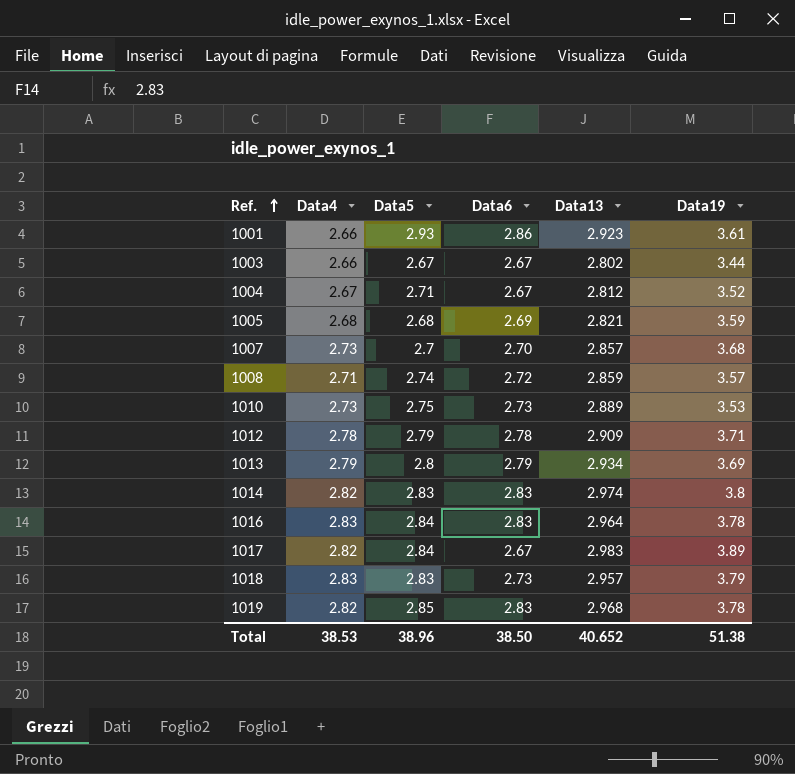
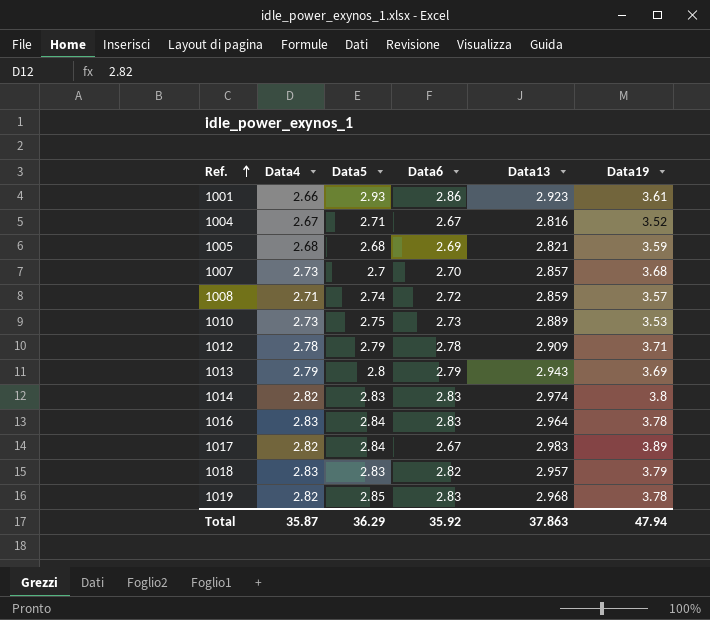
row 1003: 2.66 | 2.67 | 2.67 | 2.802 | 3.44 -> none
1004 | Data13: 2.812 -> 2.816
1013 | Data13: 2.934 -> 2.943
1018 | Data6: 2.73 -> 2.82
Total | Data4: 38.53 -> 35.87
Total | Data5: 38.96 -> 36.29
Total | Data6: 38.50 -> 35.92
Total | Data13: 40.652 -> 37.863
Total | Data19: 51.38 -> 47.94

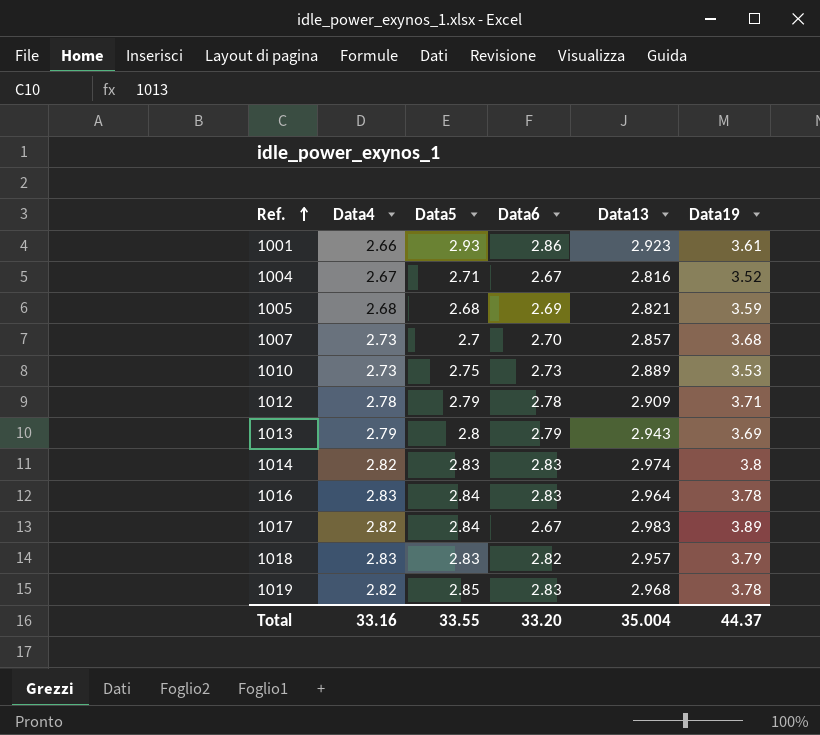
row 1008: 2.71 | 2.74 | 2.72 | 2.859 | 3.57 -> none
Total | Data4: 35.87 -> 33.16
Total | Data5: 36.29 -> 33.55
Total | Data6: 35.92 -> 33.20
Total | Data13: 37.863 -> 35.004
Total | Data19: 47.94 -> 44.37

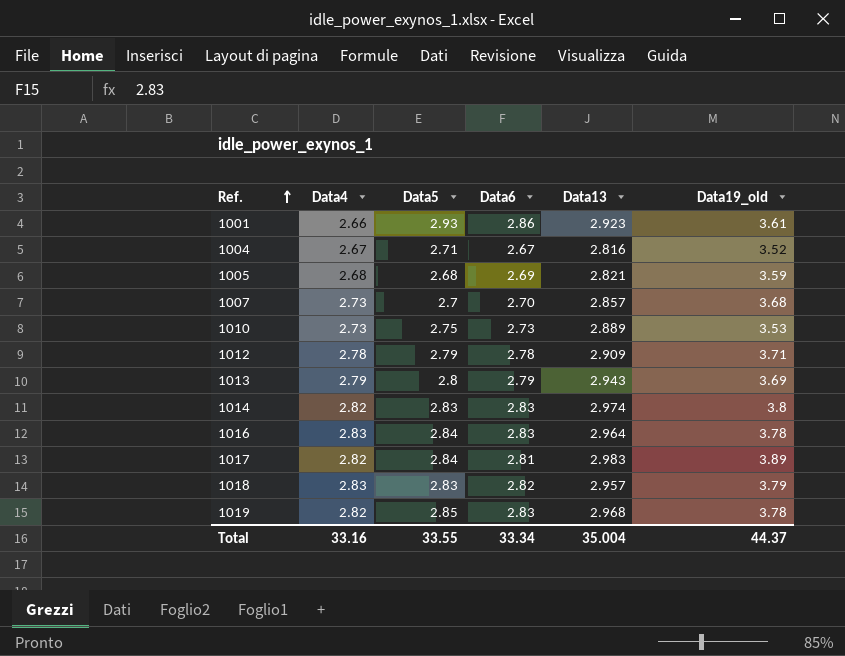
column name: Data19 -> Data19_old
1017 | Data6: 2.67 -> 2.81
Total | Data6: 33.20 -> 33.34

